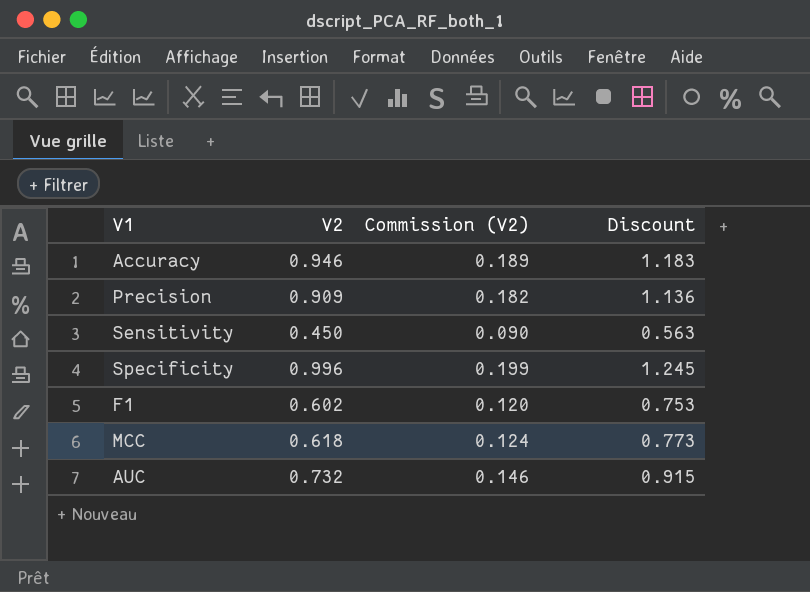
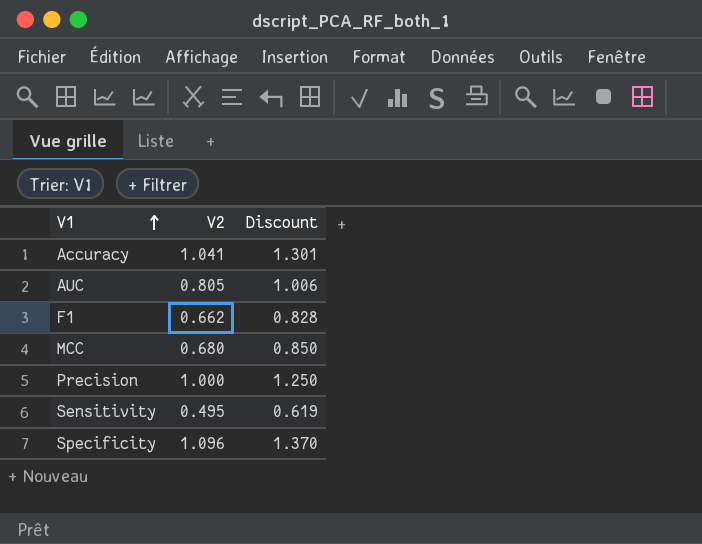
row order: none -> V1 ascending
column Commission (V2) | formula: [V2] * 0.2 -> none
Accuracy | V2: 0.946 -> 1.041
Accuracy | Discount: 1.183 -> 1.301
AUC | V2: 0.732 -> 0.805
AUC | Discount: 0.915 -> 1.006
F1 | V2: 0.602 -> 0.662
F1 | Discount: 0.753 -> 0.828
MCC | V2: 0.618 -> 0.680
MCC | Discount: 0.773 -> 0.850
Precision | V2: 0.909 -> 1.000
Precision | Discount: 1.136 -> 1.250
Sensitivity | V2: 0.450 -> 0.495
Sensitivity | Discount: 0.563 -> 0.619
Specificity | V2: 0.996 -> 1.096
Specificity | Discount: 1.245 -> 1.370

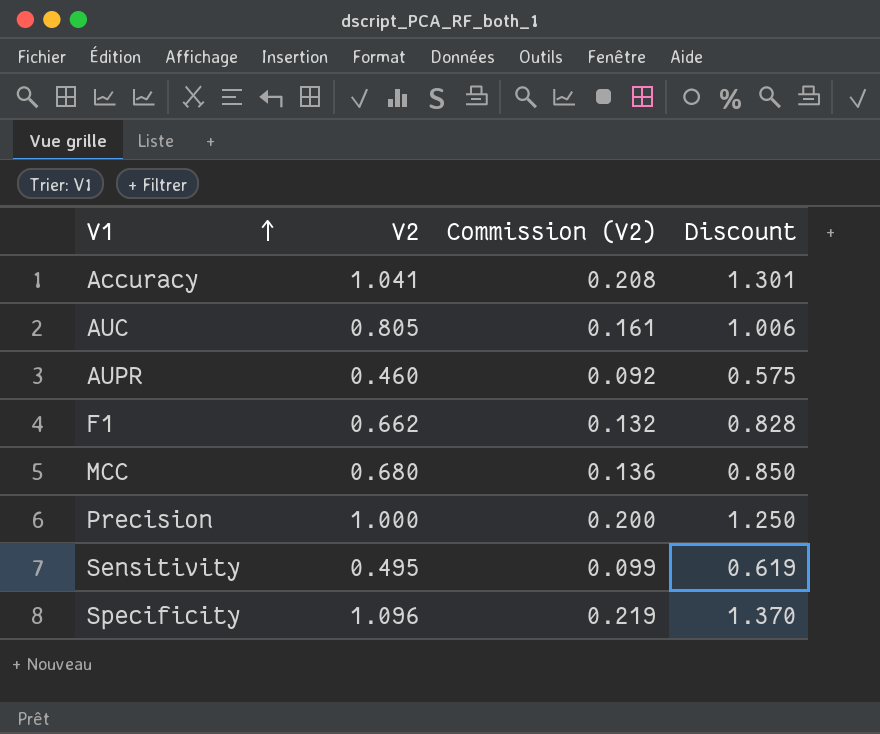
column Commission (V2) | formula: none -> [V2] * 0.2
row AUPR: none -> 0.460 | 0.092 | 0.575

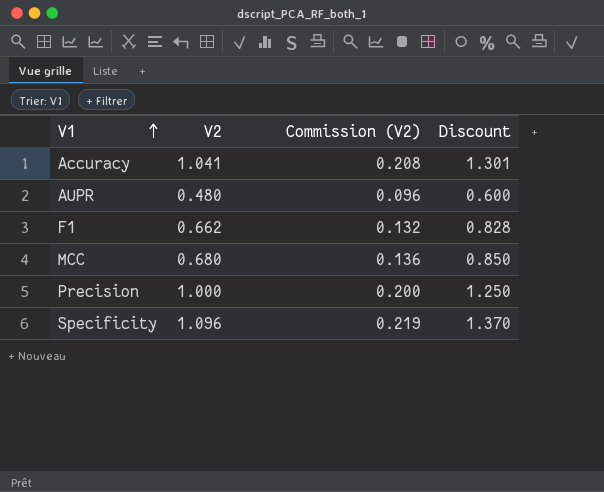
row AUC: 0.805 | 0.161 | 1.006 -> none
row Sensitivity: 0.495 | 0.099 | 0.619 -> none
AUPR | V2: 0.460 -> 0.480
AUPR | Commission (V2): 0.092 -> 0.096
AUPR | Discount: 0.575 -> 0.600

